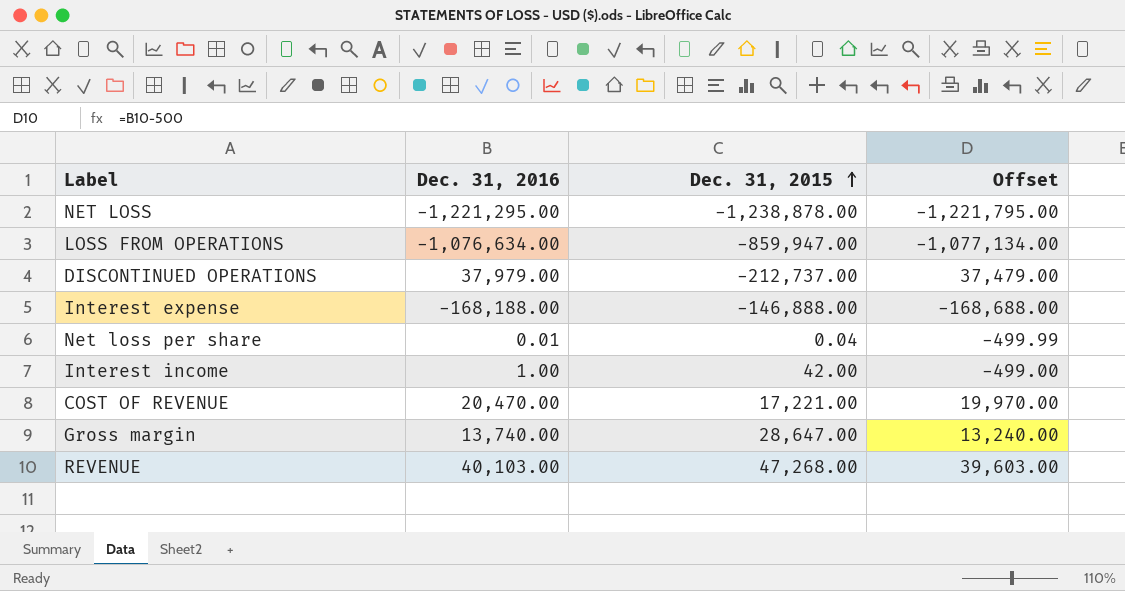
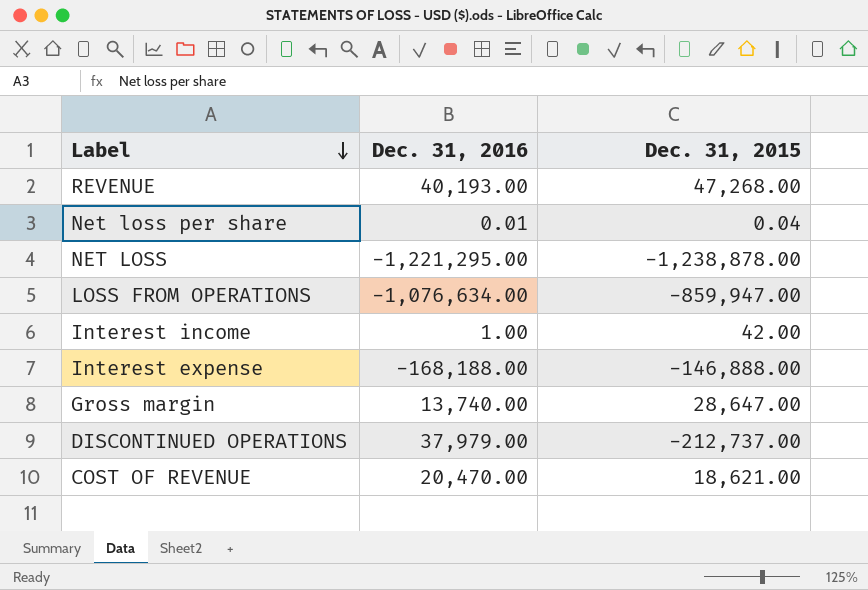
row order: Dec. 31, 2015 ascending -> Label descending
column Offset | formula: [Dec. 31, 2016] - 500 -> none
REVENUE | Dec. 31, 2016: 40,103.00 -> 40,193.00
COST OF REVENUE | Dec. 31, 2015: 17,221.00 -> 18,621.00

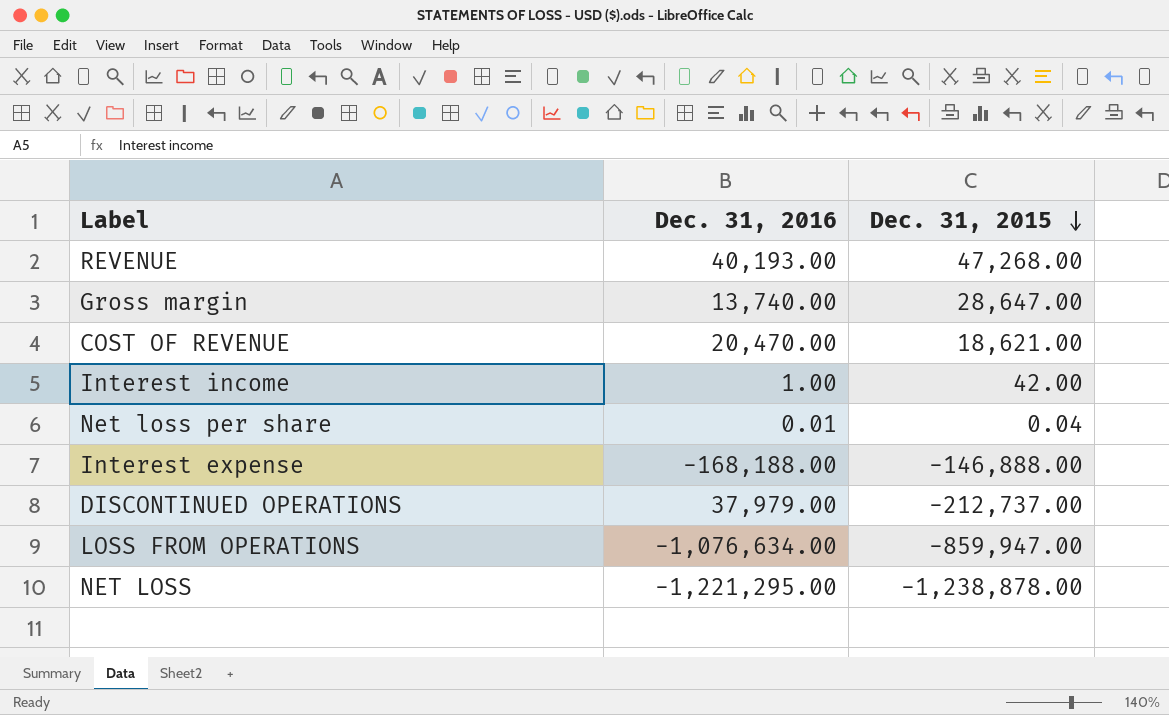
row order: Label descending -> Dec. 31, 2015 descending

